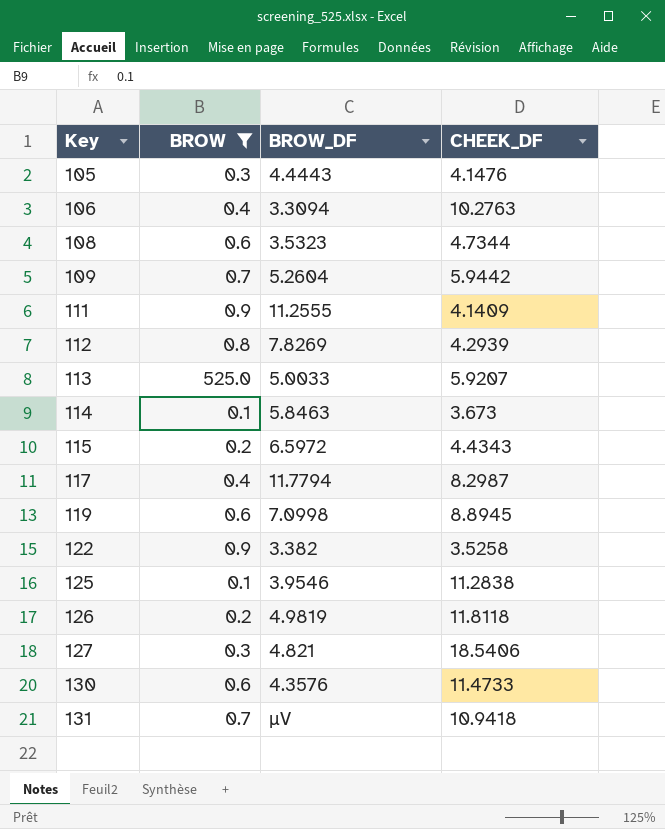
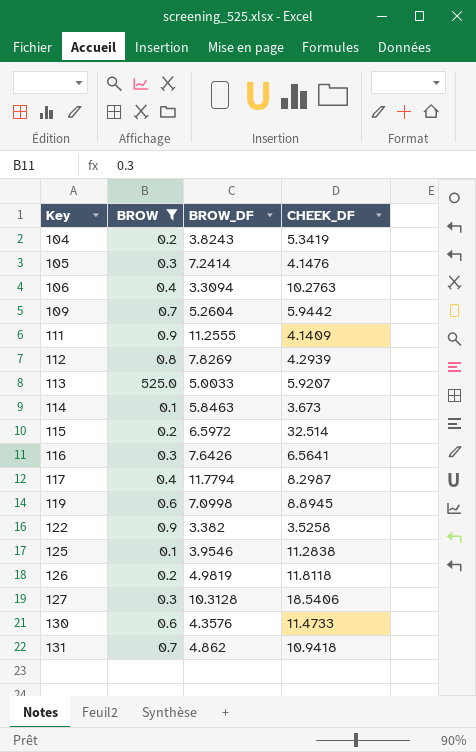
row 108: 0.6 | 3.5323 | 4.7344 -> none
row 104: none -> 0.2 | 3.8243 | 5.3419
105 | BROW_DF: 4.4443 -> 7.2414
115 | CHEEK_DF: 4.4343 -> 32.514
row 116: none -> 0.3 | 7.6426 | 6.5641
127 | BROW_DF: 4.821 -> 10.3128
131 | BROW_DF: µV -> 4.862

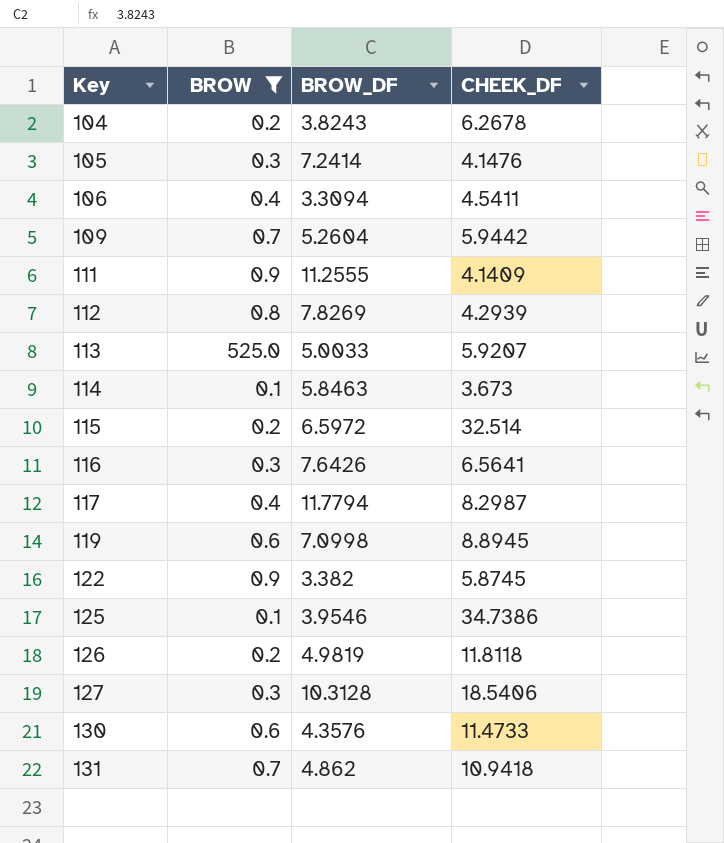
104 | CHEEK_DF: 5.3419 -> 6.2678
106 | CHEEK_DF: 10.2763 -> 4.5411
122 | CHEEK_DF: 3.5258 -> 5.8745
125 | CHEEK_DF: 11.2838 -> 34.7386

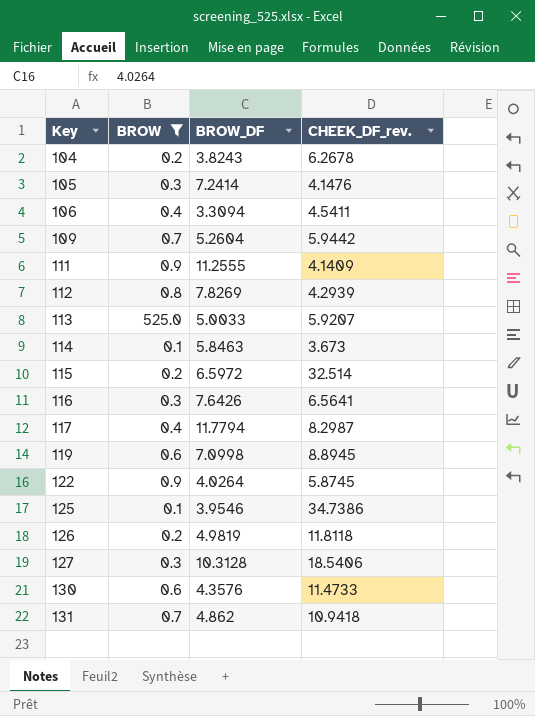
column name: CHEEK_DF -> CHEEK_DF_rev.
122 | BROW_DF: 3.382 -> 4.0264

